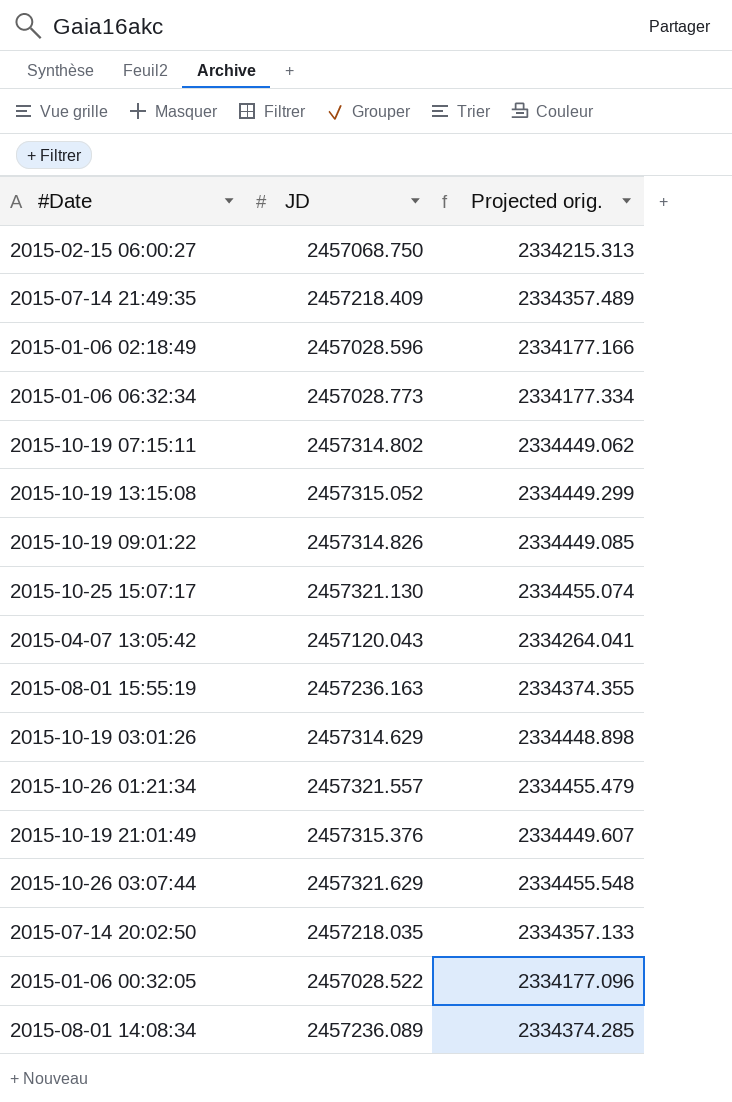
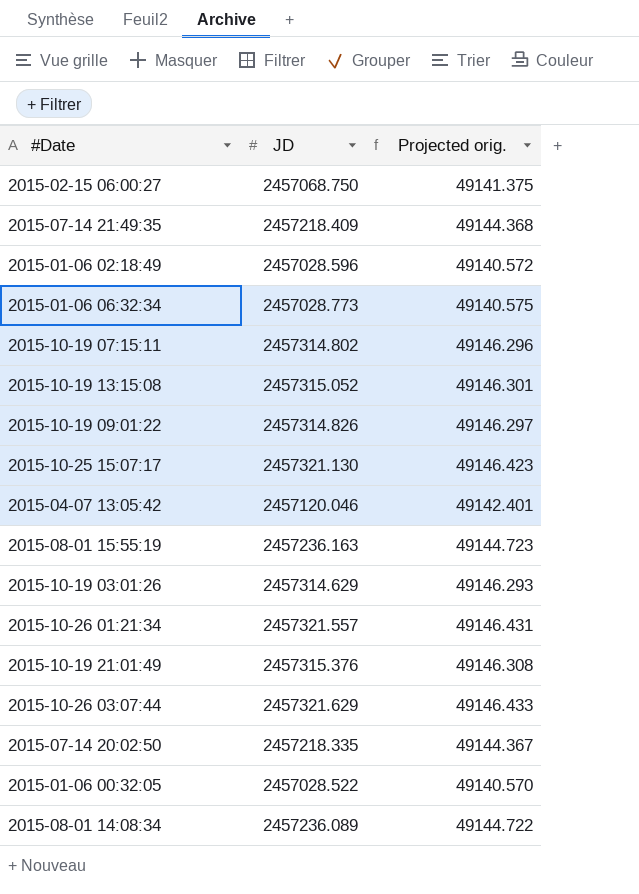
column Projected orig. | formula: [JD] * 0.95 -> [JD] * 0.02
2015-04-07 13:05:42 | JD: 2457120.043 -> 2457120.046
2015-07-14 20:02:50 | JD: 2457218.035 -> 2457218.335

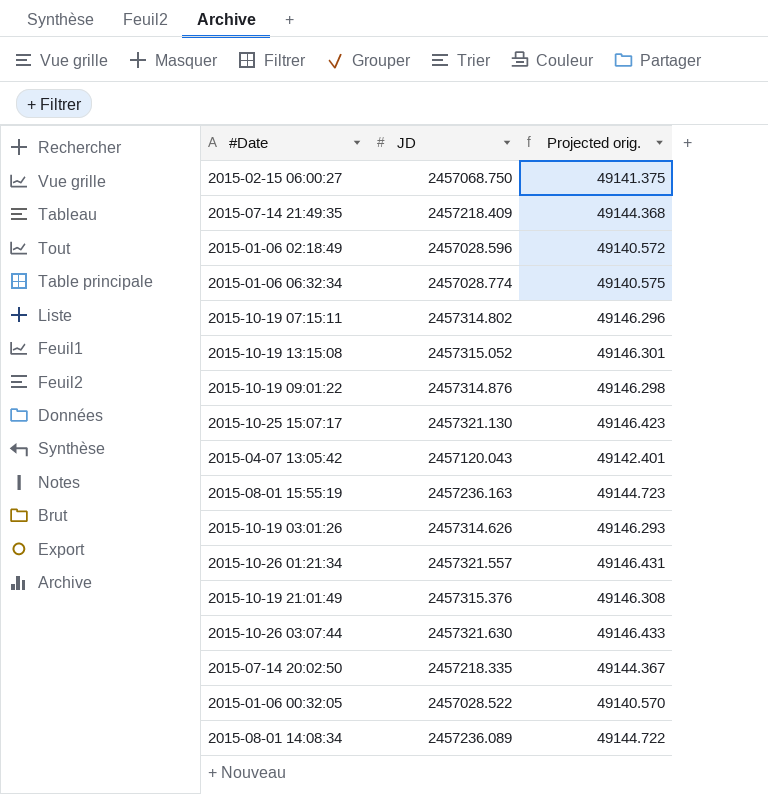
2015-01-06 06:32:34 | JD: 2457028.773 -> 2457028.774
2015-10-19 09:01:22 | JD: 2457314.826 -> 2457314.876
2015-10-19 09:01:22 | Projected orig.: 49146.297 -> 49146.298
2015-04-07 13:05:42 | JD: 2457120.046 -> 2457120.043
2015-10-19 03:01:26 | JD: 2457314.629 -> 2457314.626
2015-10-26 03:07:44 | JD: 2457321.629 -> 2457321.630

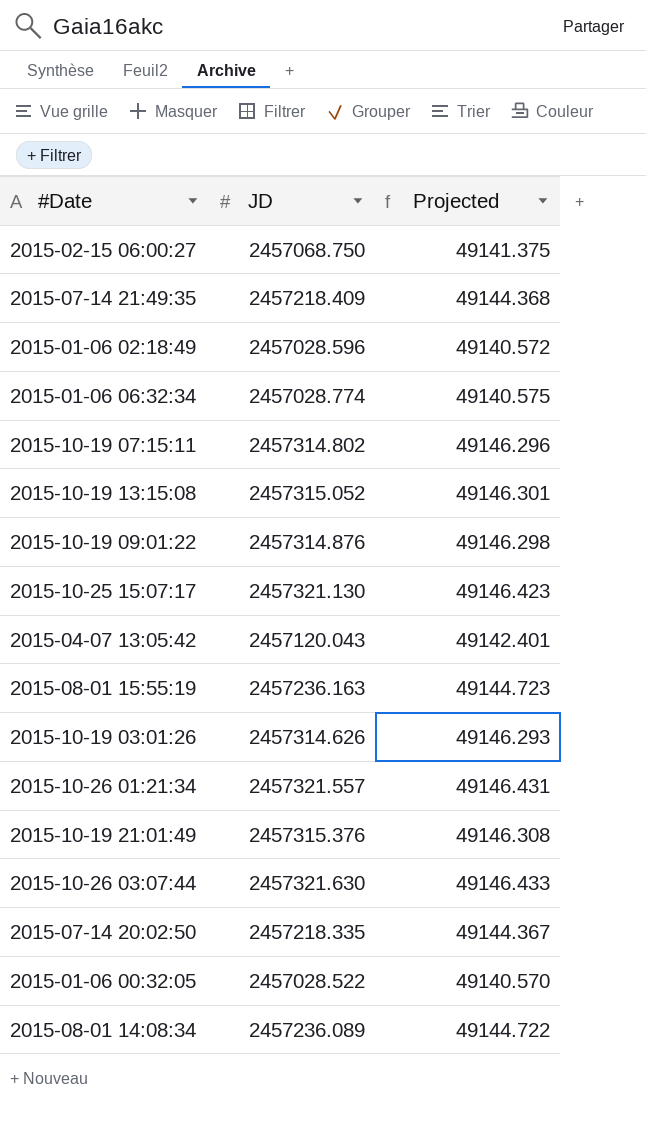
column name: Projected orig. -> Projected

